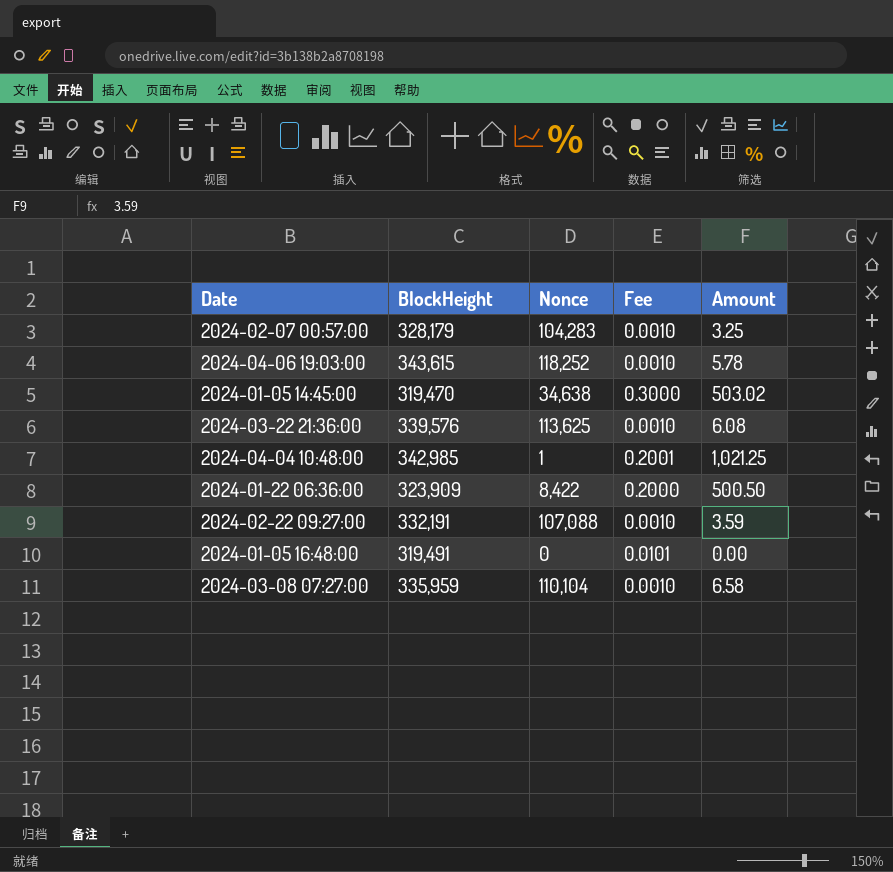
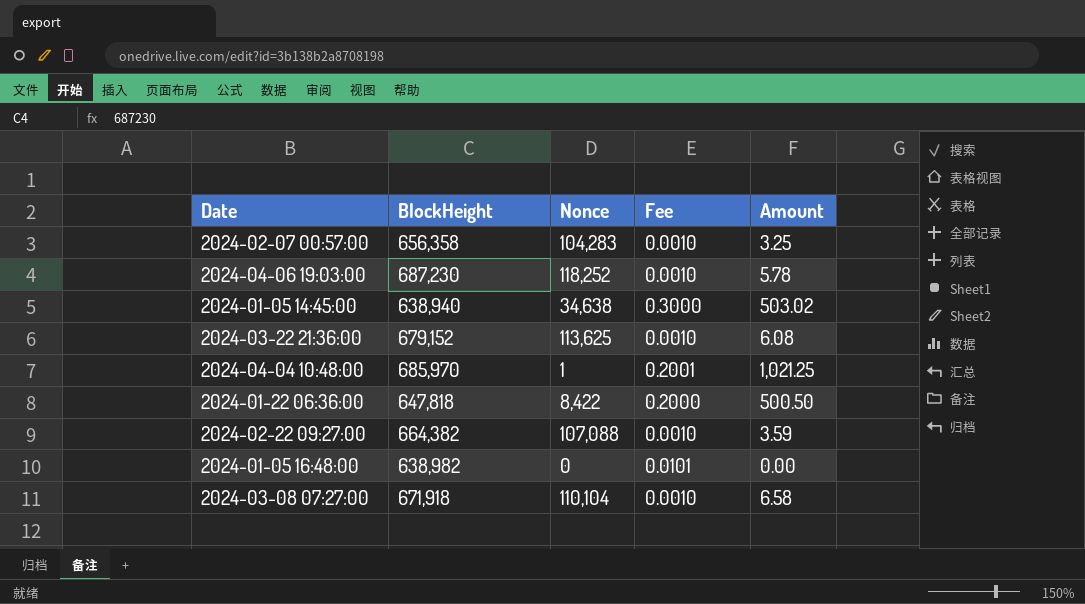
2024-02-07 00:57:00 | BlockHeight: 328,179 -> 656,358
2024-04-06 19:03:00 | BlockHeight: 343,615 -> 687,230
2024-01-05 14:45:00 | BlockHeight: 319,470 -> 638,940
2024-03-22 21:36:00 | BlockHeight: 339,576 -> 679,152
2024-04-04 10:48:00 | BlockHeight: 342,985 -> 685,970
2024-01-22 06:36:00 | BlockHeight: 323,909 -> 647,818
2024-02-22 09:27:00 | BlockHeight: 332,191 -> 664,382
2024-01-05 16:48:00 | BlockHeight: 319,491 -> 638,982
2024-03-08 07:27:00 | BlockHeight: 335,959 -> 671,918

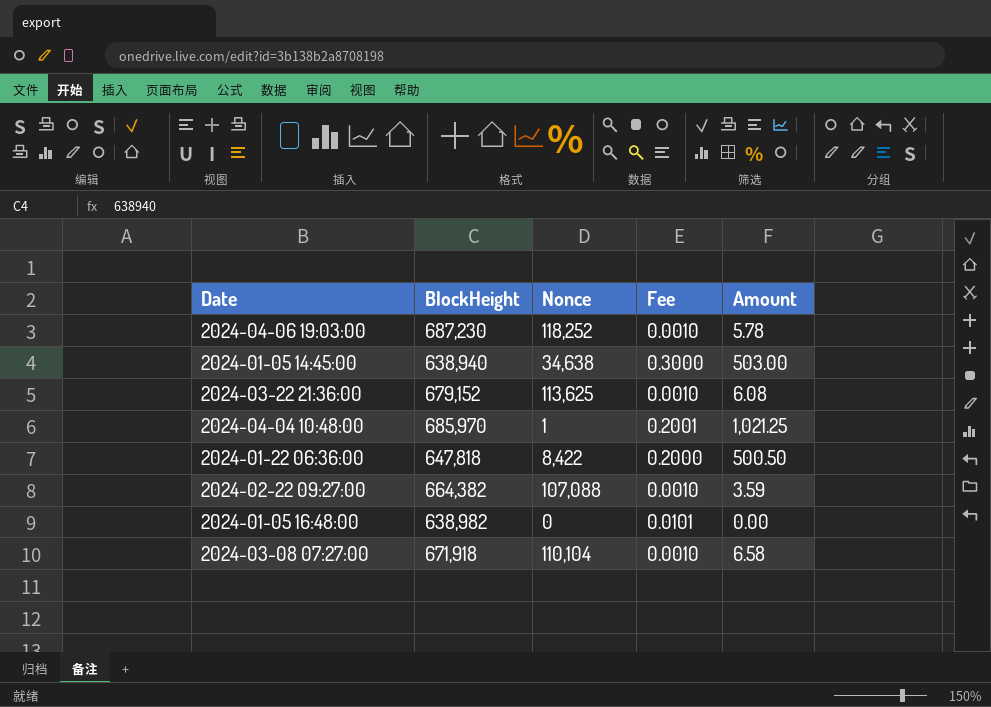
row 2024-02-07 00:57:00: 656,358 | 104,283 | 0.0010 | 3.25 -> none
2024-01-05 14:45:00 | Amount: 503.02 -> 503.00

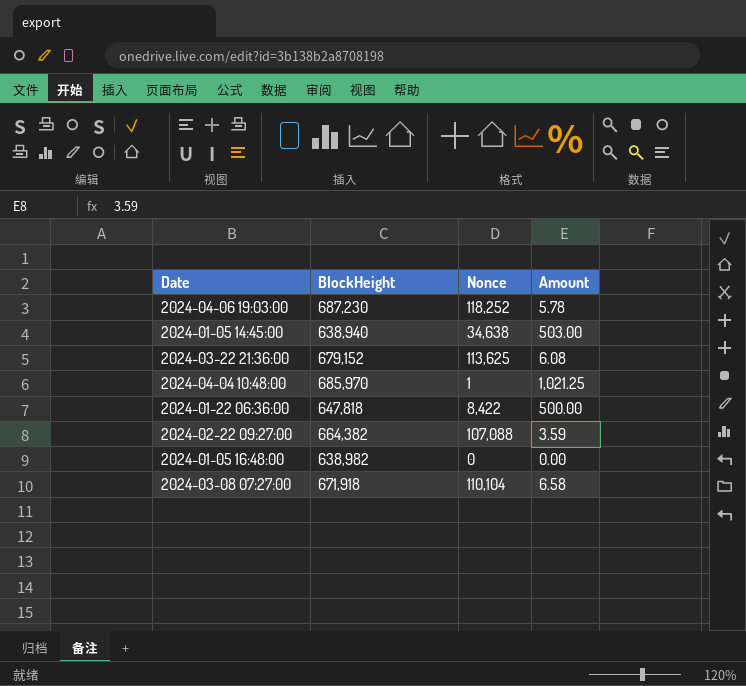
column Fee | position: 4 -> none
2024-01-22 06:36:00 | Amount: 500.50 -> 500.00

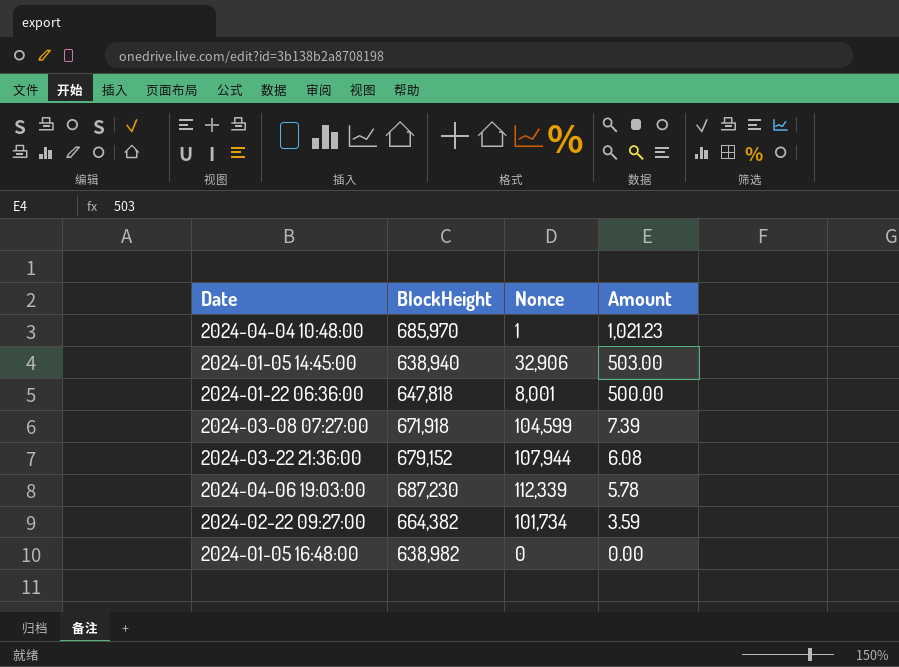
row order: none -> Amount descending
2024-04-04 10:48:00 | Amount: 1,021.25 -> 1,021.23
2024-01-05 14:45:00 | Nonce: 34,638 -> 32,906
2024-01-22 06:36:00 | Nonce: 8,422 -> 8,001
2024-03-08 07:27:00 | Nonce: 110,104 -> 104,599
2024-03-08 07:27:00 | Amount: 6.58 -> 7.39
2024-03-22 21:36:00 | Nonce: 113,625 -> 107,944
2024-04-06 19:03:00 | Nonce: 118,252 -> 112,339
2024-02-22 09:27:00 | Nonce: 107,088 -> 101,734

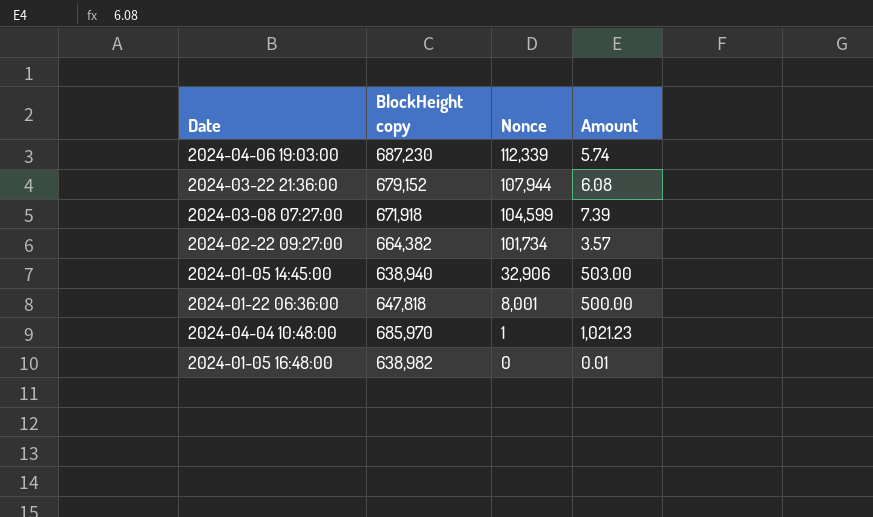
row order: Amount descending -> Nonce descending
column name: BlockHeight -> BlockHeight copy
2024-04-06 19:03:00 | Amount: 5.78 -> 5.74
2024-02-22 09:27:00 | Amount: 3.59 -> 3.57
2024-01-05 16:48:00 | Amount: 0.00 -> 0.01

